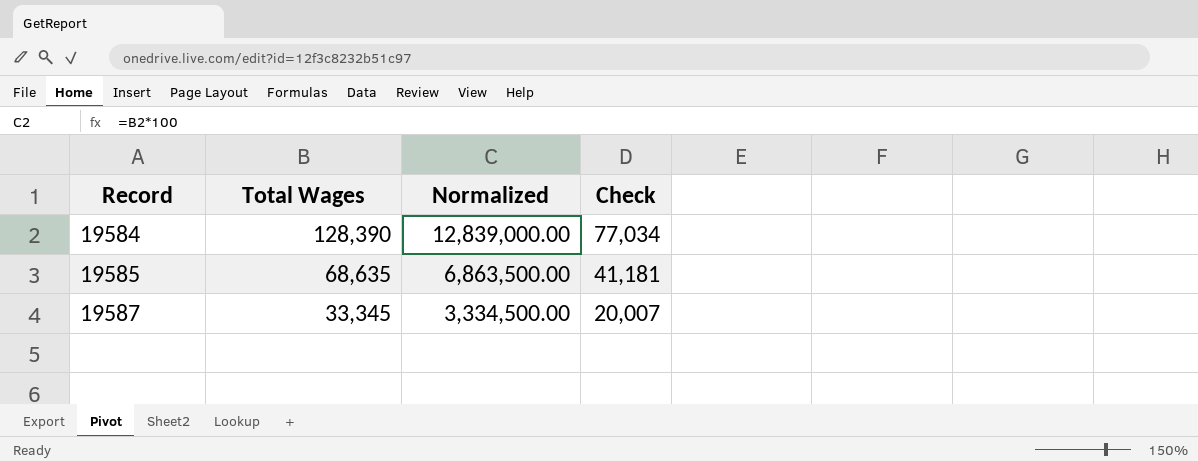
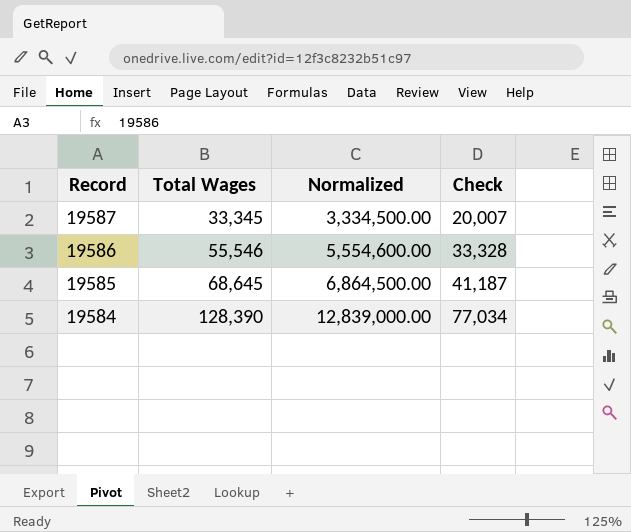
row order: Record ascending -> Record descending
row 19586: none -> 55,546 | 5,554,600.00 | 33,328
19585 | Total Wages: 68,635 -> 68,645
19585 | Normalized: 6,863,500.00 -> 6,864,500.00
19585 | Check: 41,181 -> 41,187

